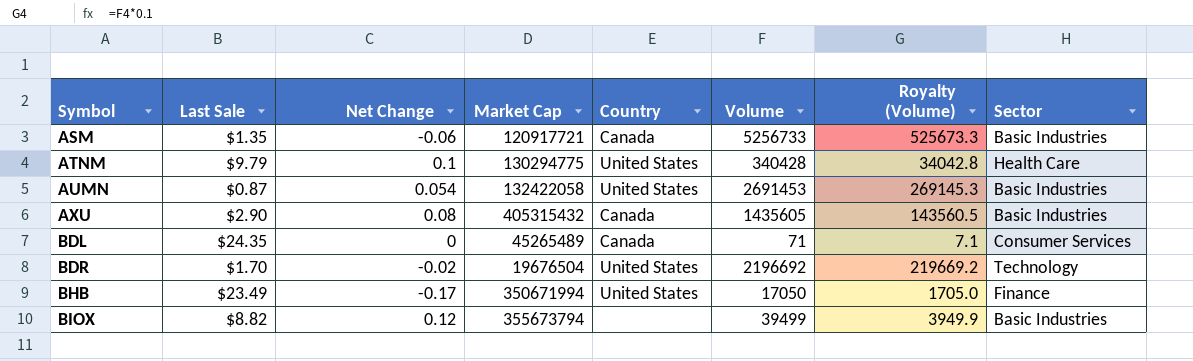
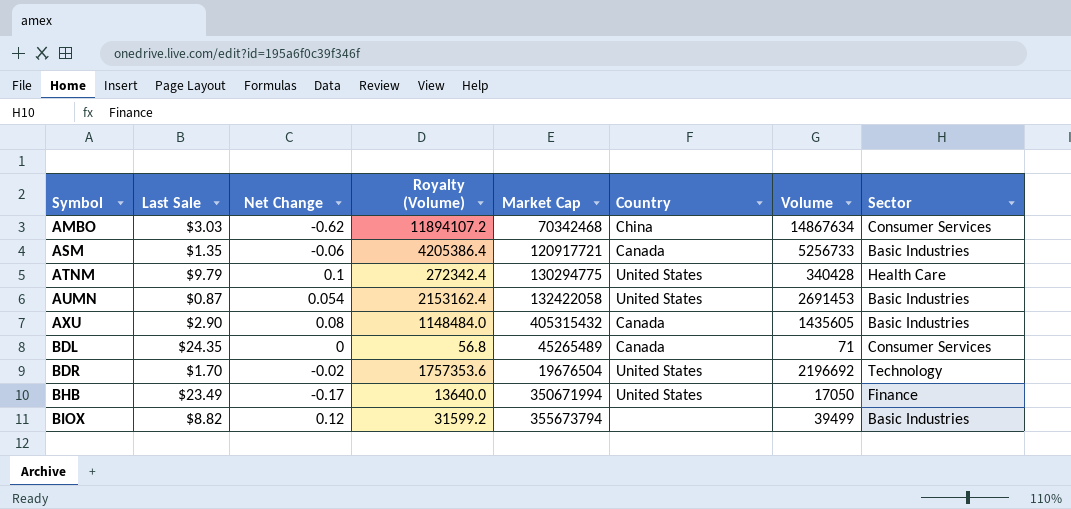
column Royalty (Volume) | formula: [Volume] * 0.1 -> [Volume] * 0.8
column Royalty (Volume) | position: 7 -> 4
row AMBO: none -> $3.03 | -0.62 | 11894107.2 | 70342468 | China | 14867634 | Consumer Services

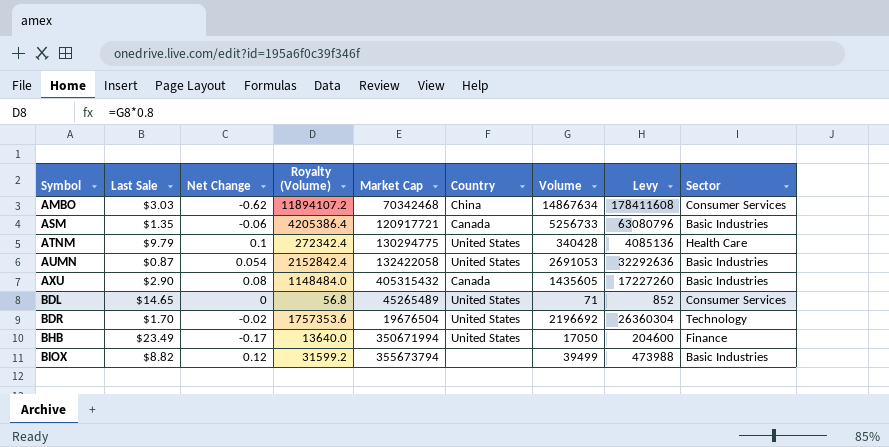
column Levy | formula: none -> [Volume] * 12
AUMN | Royalty (Volume): 2153162.4 -> 2152842.4
AUMN | Volume: 2691453 -> 2691053
BDL | Last Sale: $24.35 -> $14.65
BDL | Country: Canada -> United States

